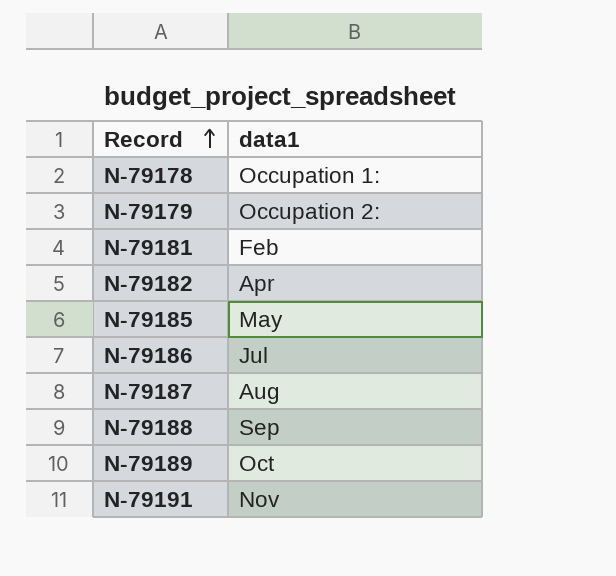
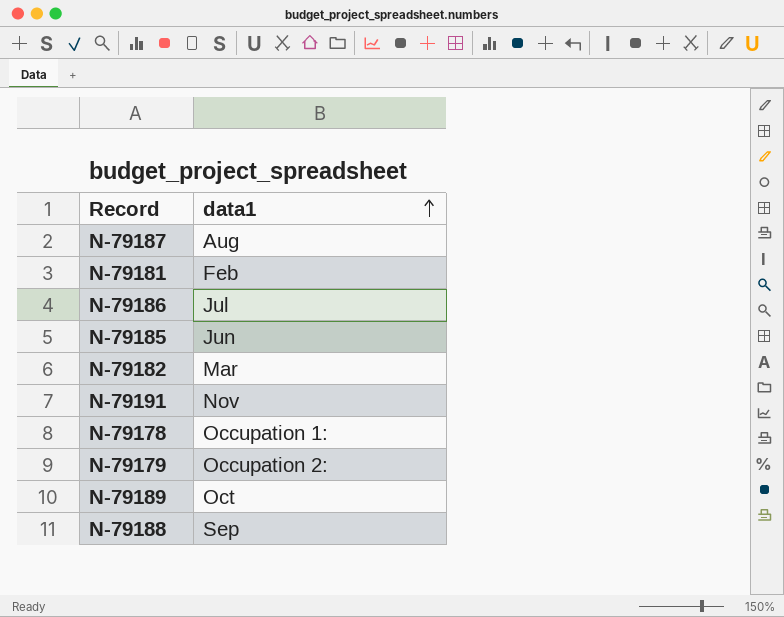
row order: Record ascending -> data1 ascending
N-79185 | data1: May -> Jun
N-79182 | data1: Apr -> Mar

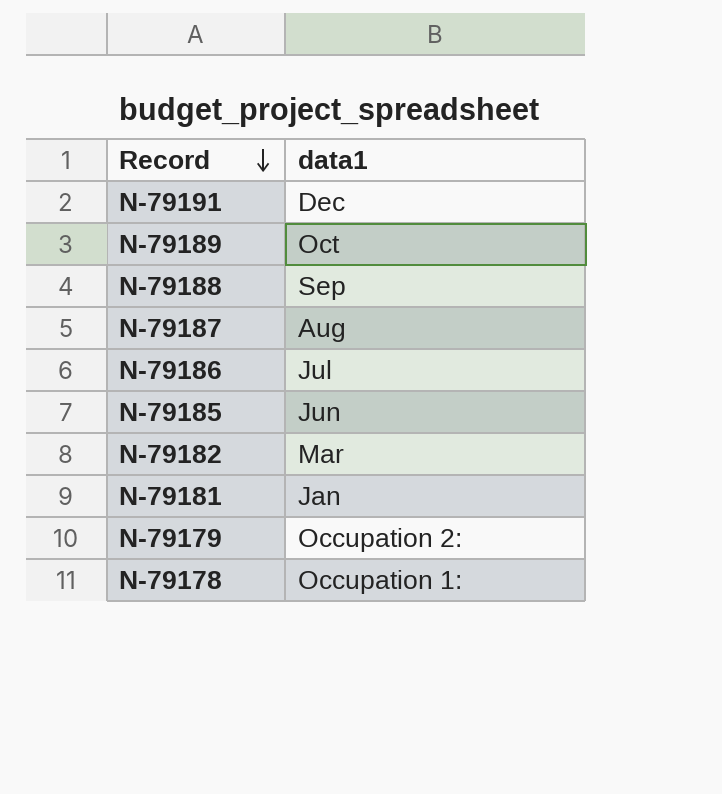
row order: data1 ascending -> Record descending
N-79191 | data1: Nov -> Dec
N-79181 | data1: Feb -> Jan

